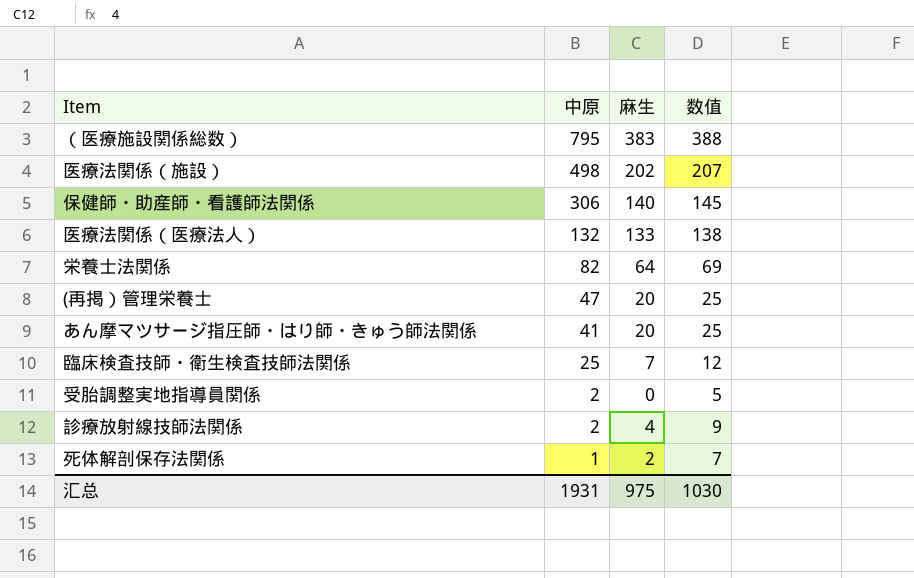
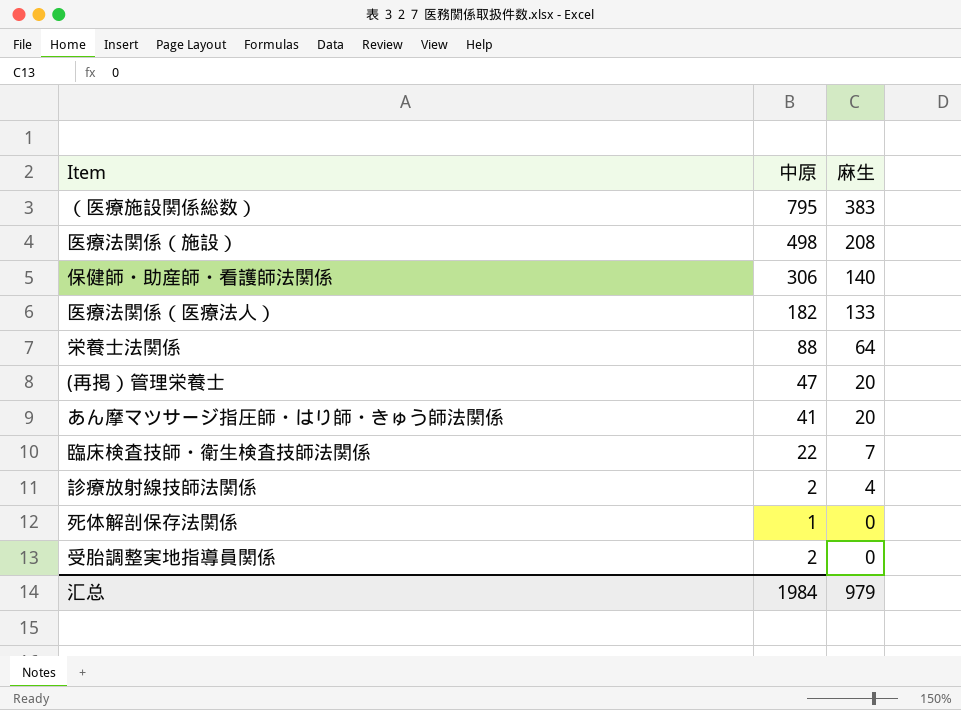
row order: 中原 descending -> 麻生 descending
column 数值 | formula: [麻生] + 5 -> none
医療法関係（施設） | 麻生: 202 -> 208
医療法関係（医療法人） | 中原: 132 -> 182
栄養士法関係 | 中原: 82 -> 88
臨床検査技師・衛生検査技師法関係 | 中原: 25 -> 22
死体解剖保存法関係 | 麻生: 2 -> 0
汇总 | 中原: 1931 -> 1984
汇总 | 麻生: 975 -> 979

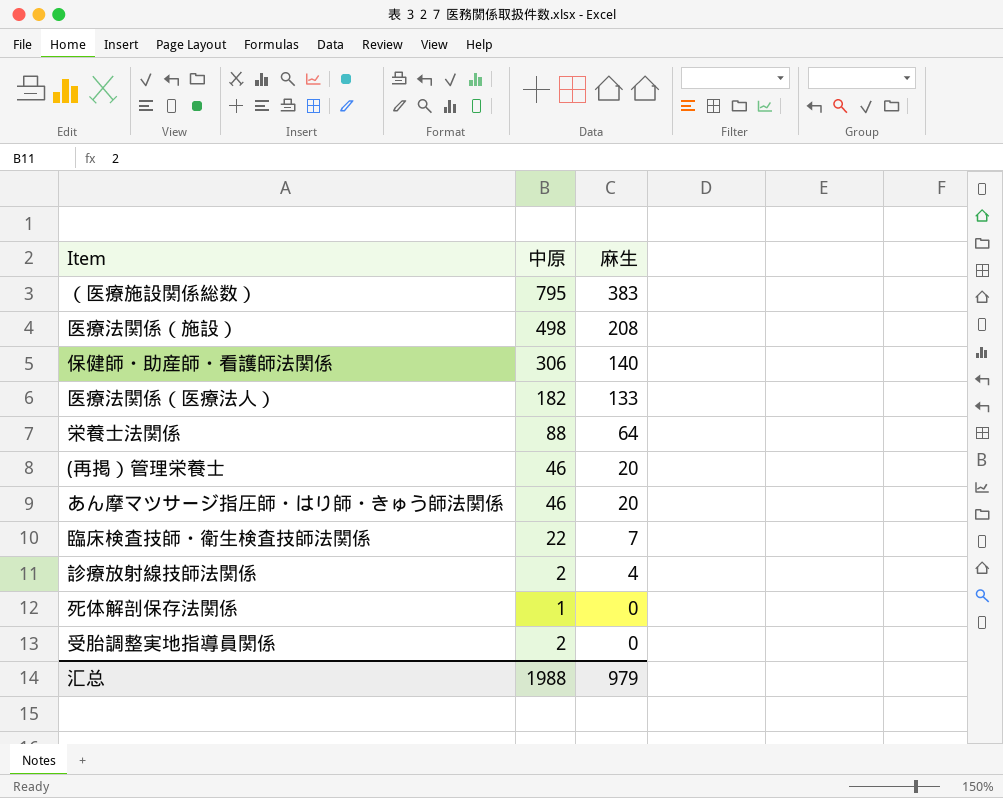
(再掲）管理栄養士 | 中原: 47 -> 46
あん摩マツサージ指圧師・はり師・きゅう師法関係 | 中原: 41 -> 46
汇总 | 中原: 1984 -> 1988

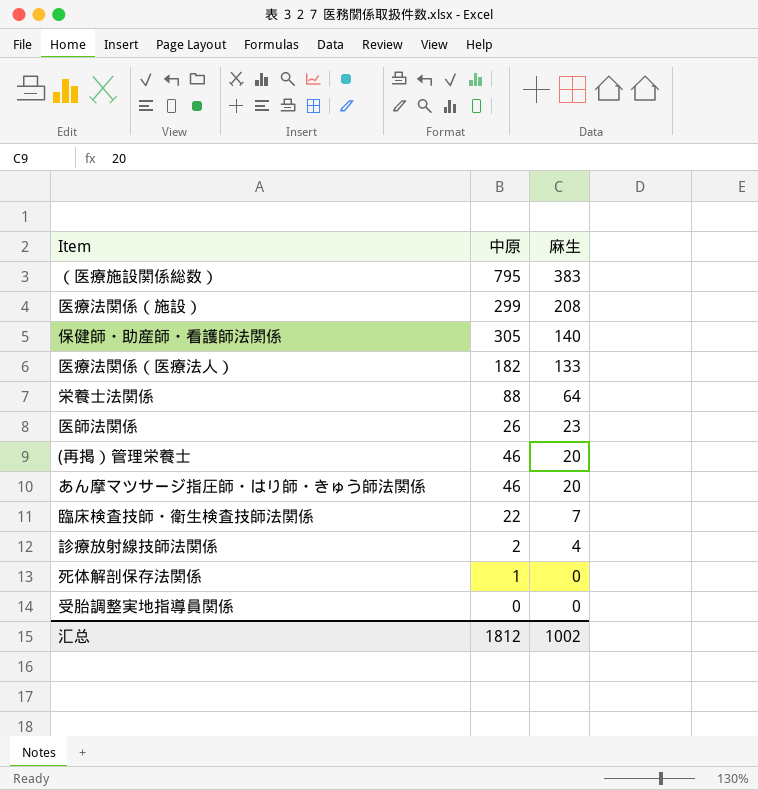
医療法関係（施設） | 中原: 498 -> 299
保健師・助産師・看護師法関係 | 中原: 306 -> 305
row 医師法関係: none -> 26 | 23
受胎調整実地指導員関係 | 中原: 2 -> 0
汇总 | 中原: 1988 -> 1812
汇总 | 麻生: 979 -> 1002

